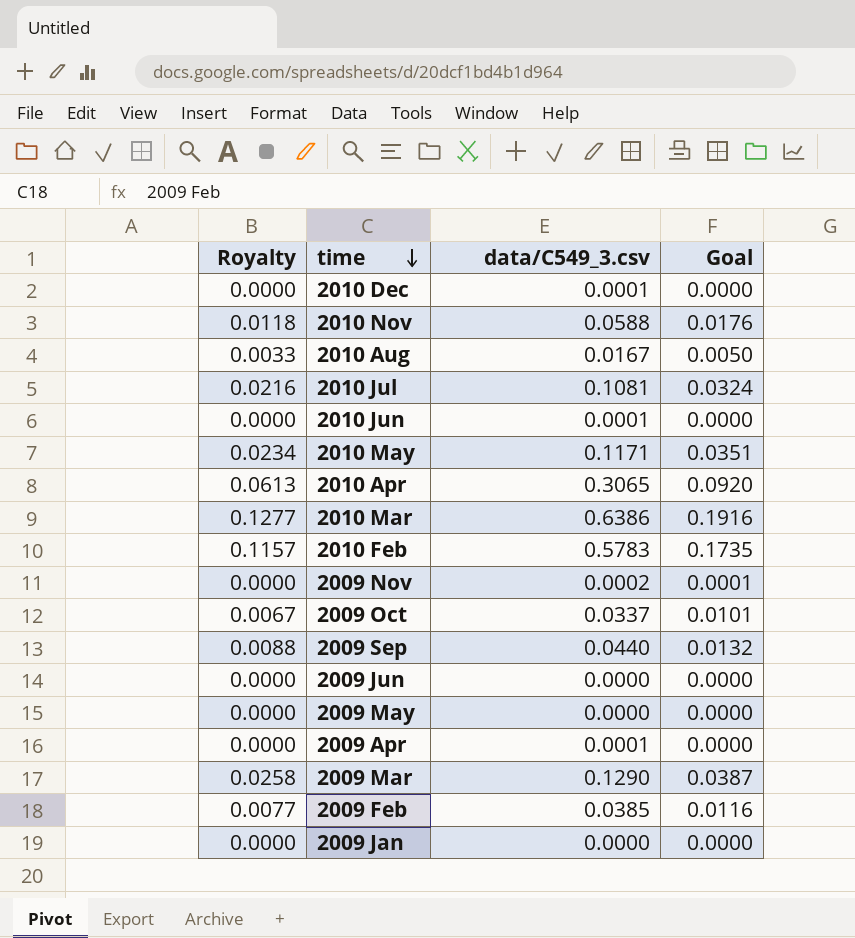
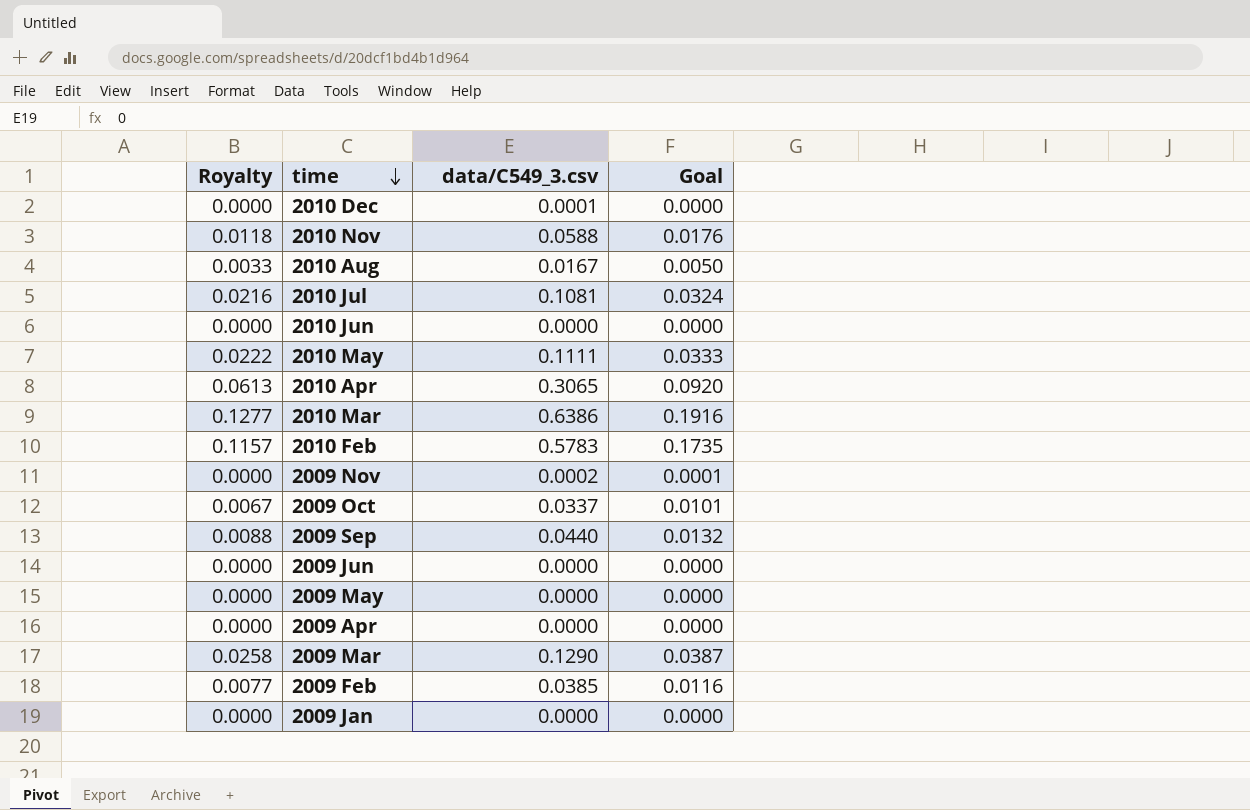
2010 Jun | data/C549_3.csv: 0.0001 -> 0.0000
2010 May | Royalty: 0.0234 -> 0.0222
2010 May | data/C549_3.csv: 0.1171 -> 0.1111
2010 May | Goal: 0.0351 -> 0.0333
2009 Apr | data/C549_3.csv: 0.0001 -> 0.0000

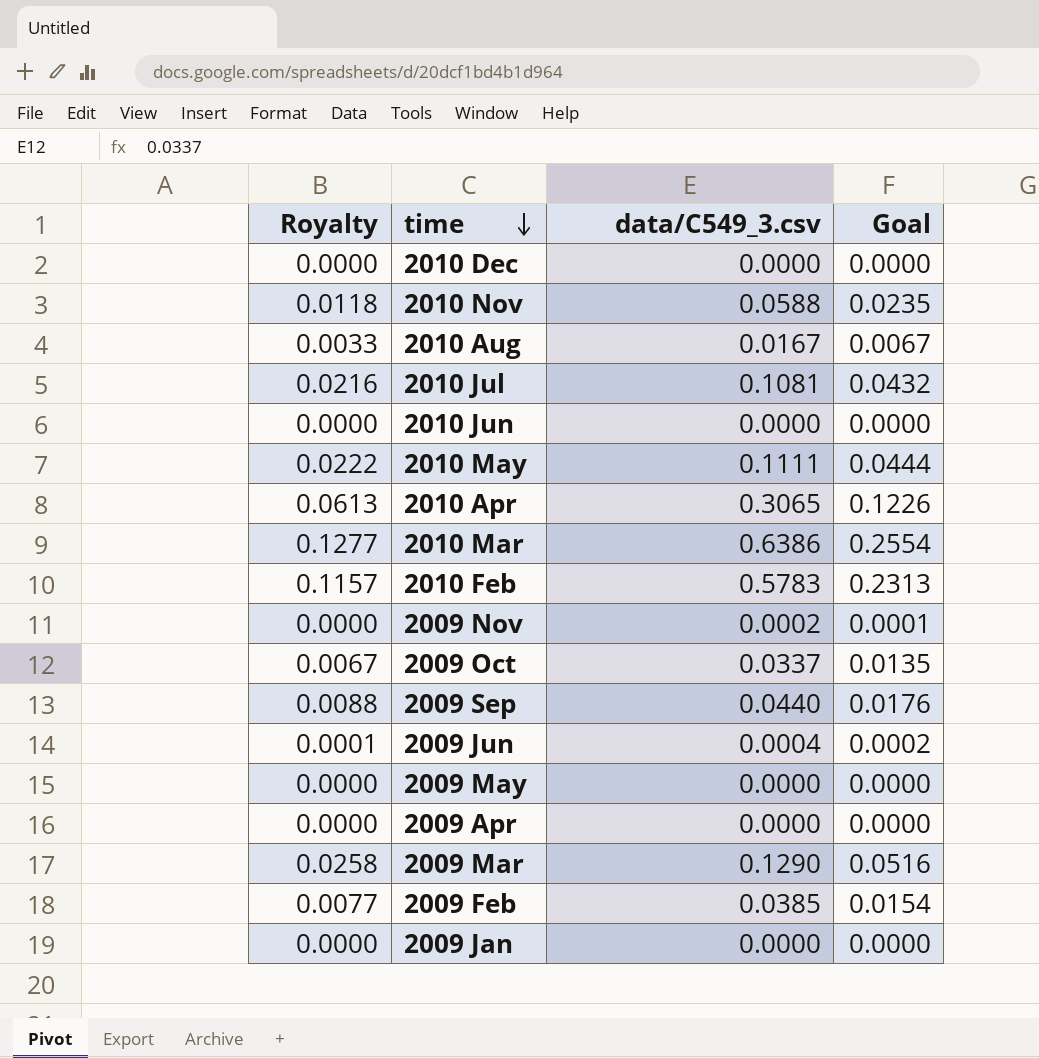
column Goal | formula: [data/C549_3.csv] * 0.3 -> [data/C549_3.csv] * 0.4
2010 Dec | data/C549_3.csv: 0.0001 -> 0.0000
2009 Jun | Royalty: 0.0000 -> 0.0001
2009 Jun | data/C549_3.csv: 0.0000 -> 0.0004

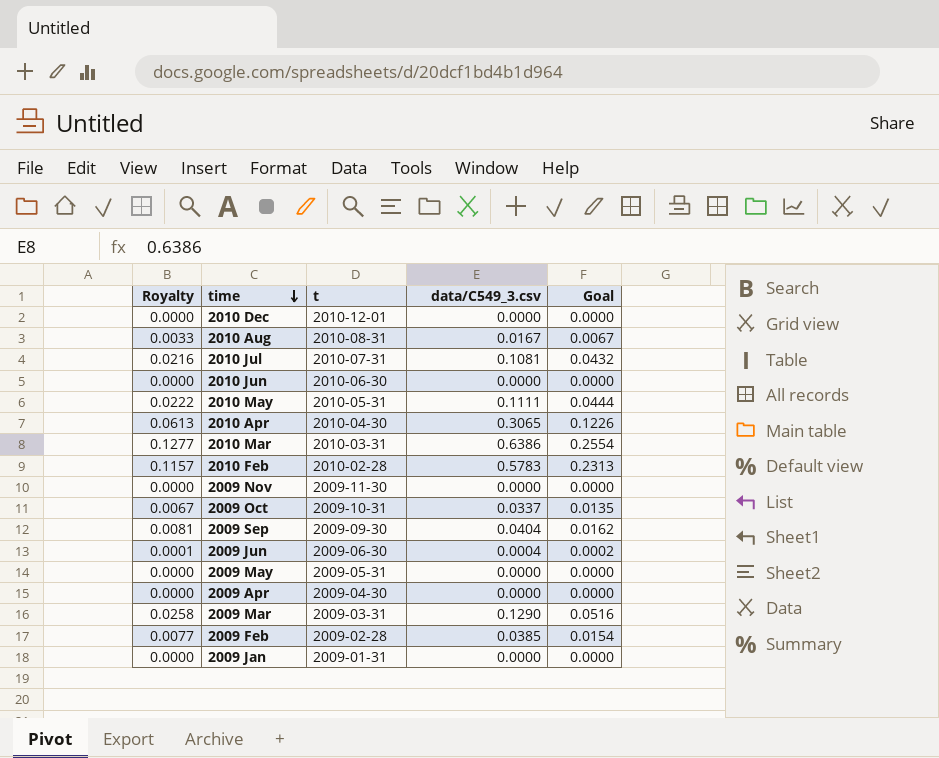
column t | position: none -> 3
row 2010 Nov: 0.0118 | 0.0588 | 0.0235 -> none
2009 Nov | data/C549_3.csv: 0.0002 -> 0.0000
2009 Nov | Goal: 0.0001 -> 0.0000
2009 Sep | Royalty: 0.0088 -> 0.0081
2009 Sep | data/C549_3.csv: 0.0440 -> 0.0404
2009 Sep | Goal: 0.0176 -> 0.0162

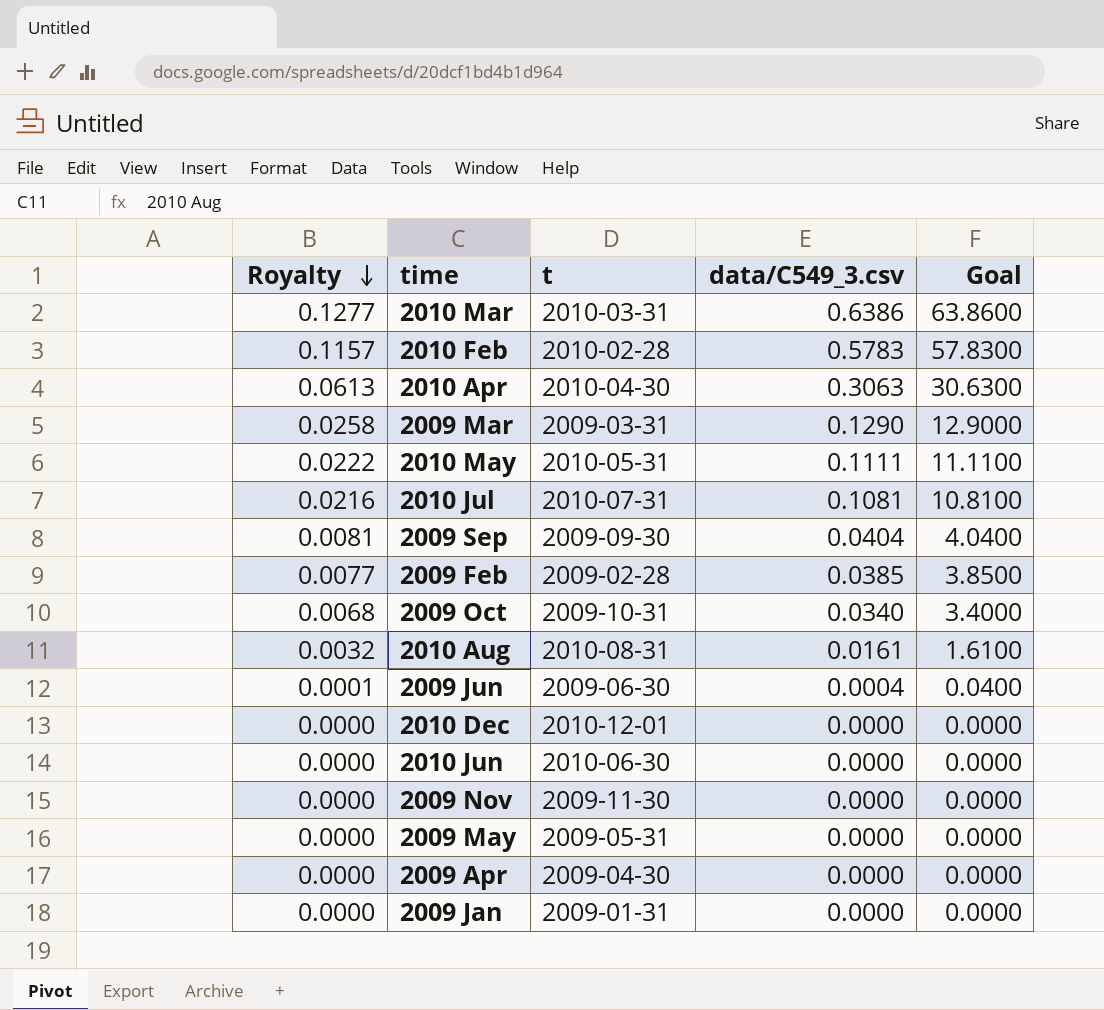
row order: time descending -> Royalty descending
column Goal | formula: [data/C549_3.csv] * 0.4 -> [data/C549_3.csv] * 100
2010 Apr | data/C549_3.csv: 0.3065 -> 0.3063
2009 Oct | Royalty: 0.0067 -> 0.0068
2009 Oct | data/C549_3.csv: 0.0337 -> 0.0340
2010 Aug | Royalty: 0.0033 -> 0.0032
2010 Aug | data/C549_3.csv: 0.0167 -> 0.0161

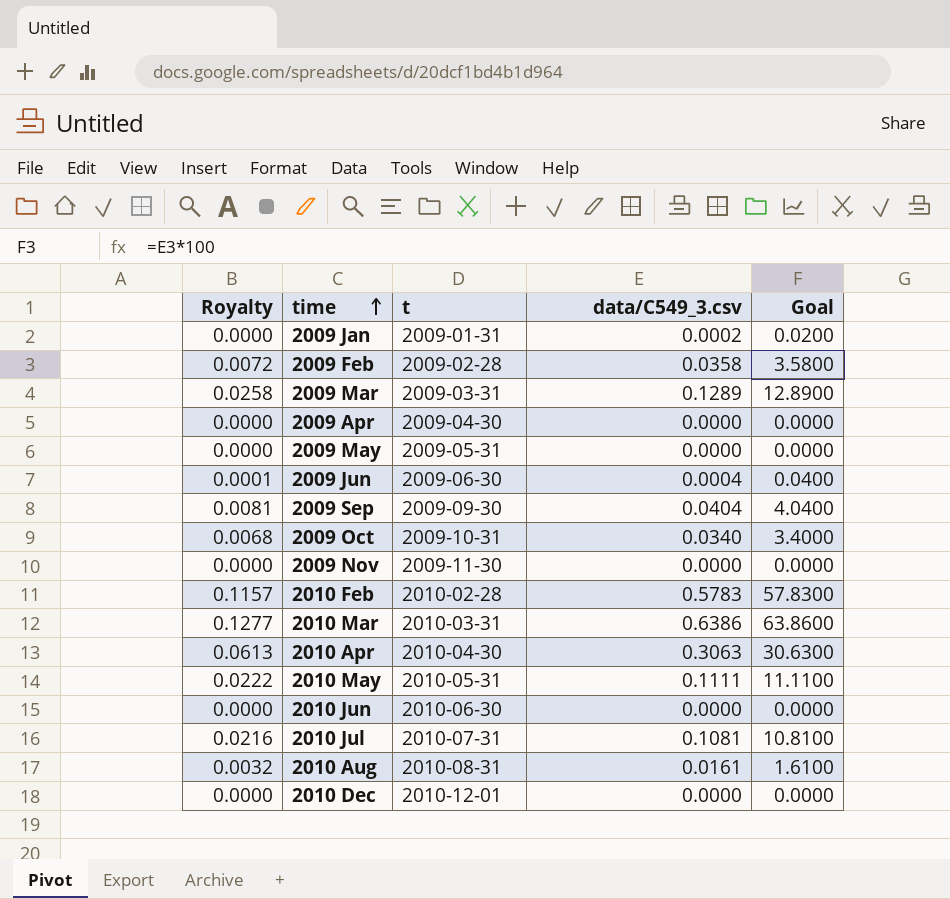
row order: Royalty descending -> time ascending
2009 Jan | data/C549_3.csv: 0.0000 -> 0.0002
2009 Jan | Goal: 0.0000 -> 0.0200
2009 Feb | Royalty: 0.0077 -> 0.0072
2009 Feb | data/C549_3.csv: 0.0385 -> 0.0358
2009 Feb | Goal: 3.8500 -> 3.5800
2009 Mar | data/C549_3.csv: 0.1290 -> 0.1289
2009 Mar | Goal: 12.9000 -> 12.8900

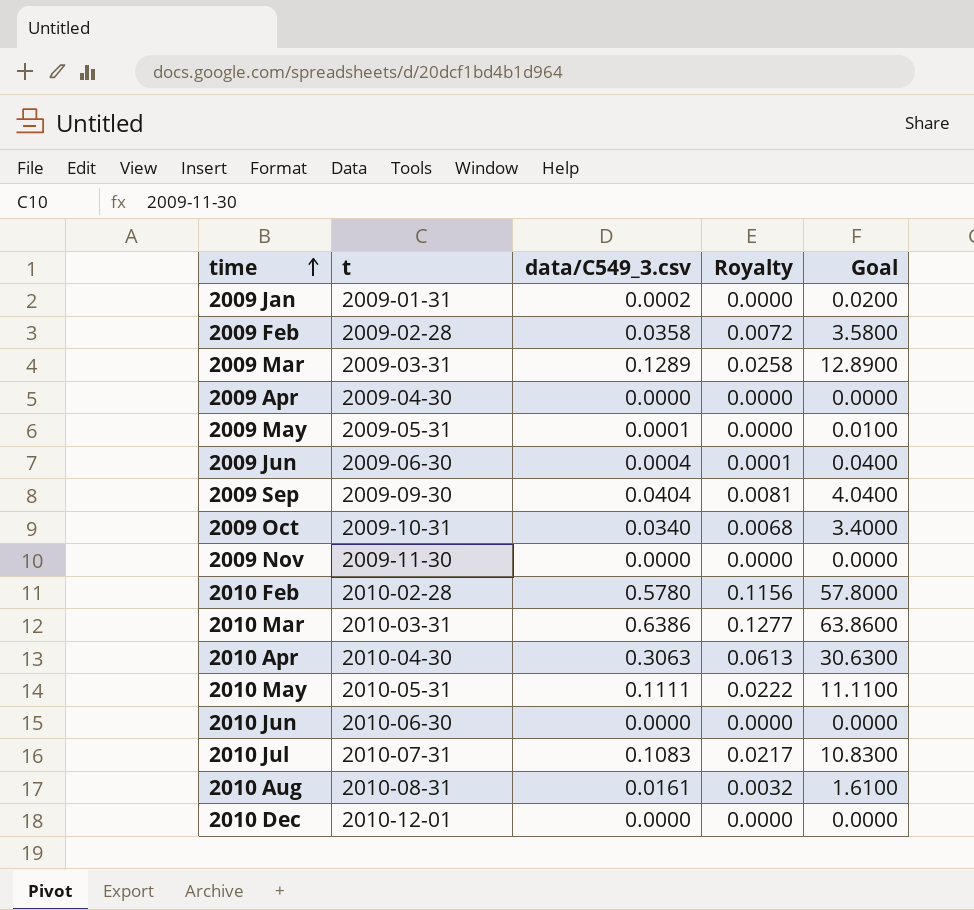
column Royalty | position: 1 -> 4
2009 May | data/C549_3.csv: 0.0000 -> 0.0001
2009 May | Goal: 0.0000 -> 0.0100
2010 Feb | data/C549_3.csv: 0.5783 -> 0.5780
2010 Feb | Royalty: 0.1157 -> 0.1156
2010 Feb | Goal: 57.8300 -> 57.8000
2010 Jul | data/C549_3.csv: 0.1081 -> 0.1083
2010 Jul | Royalty: 0.0216 -> 0.0217
2010 Jul | Goal: 10.8100 -> 10.8300

